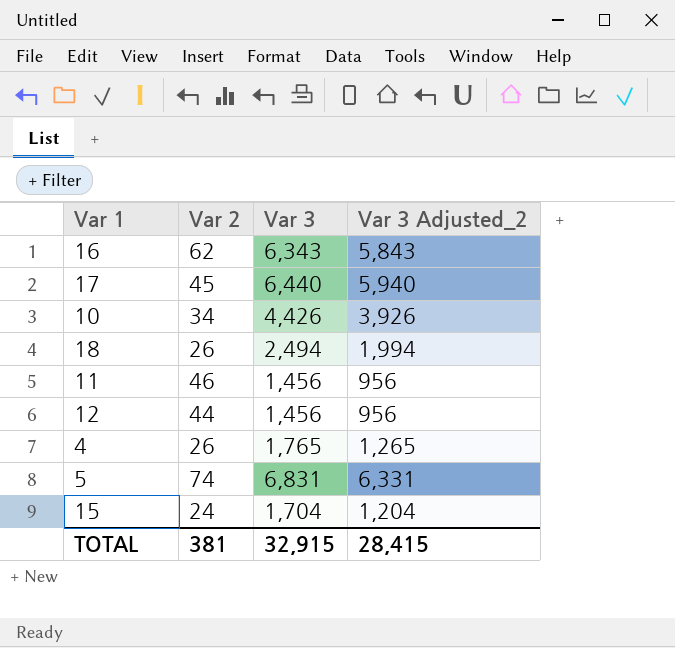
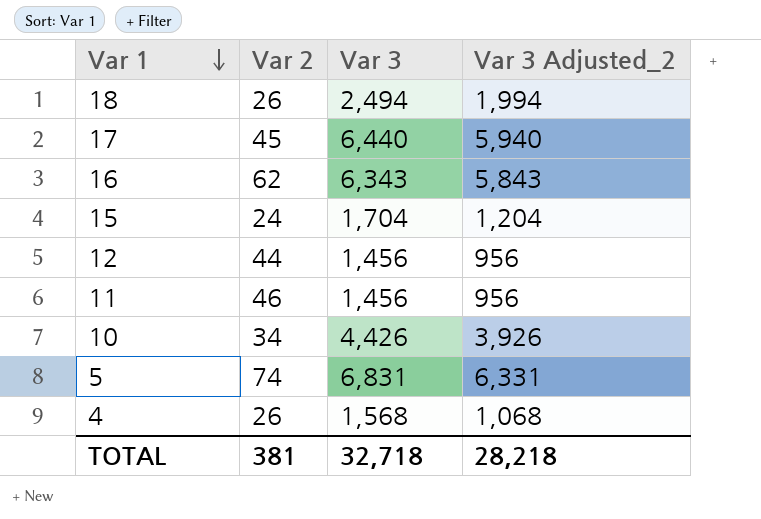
row order: none -> Var 1 descending
4 | Var 3: 1,765 -> 1,568
4 | Var 3 Adjusted_2: 1,265 -> 1,068
TOTAL | Var 3: 32,915 -> 32,718
TOTAL | Var 3 Adjusted_2: 28,415 -> 28,218

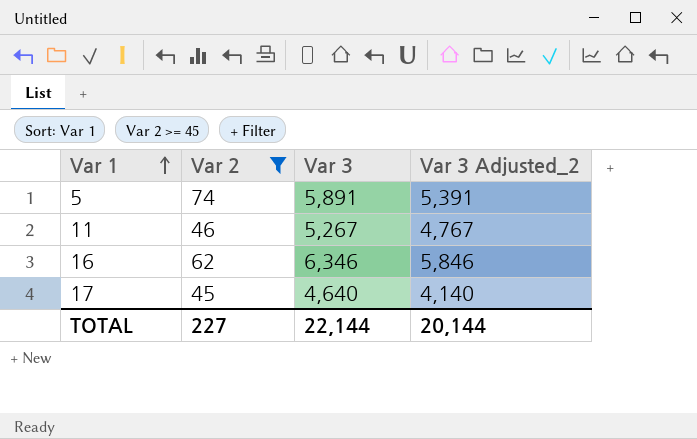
filter: none -> Var 2 >= 45
row order: Var 1 descending -> Var 1 ascending
5 | Var 3: 6,831 -> 5,891
5 | Var 3 Adjusted_2: 6,331 -> 5,391
11 | Var 3: 1,456 -> 5,267
11 | Var 3 Adjusted_2: 956 -> 4,767
16 | Var 3: 6,343 -> 6,346
16 | Var 3 Adjusted_2: 5,843 -> 5,846
17 | Var 3: 6,440 -> 4,640
17 | Var 3 Adjusted_2: 5,940 -> 4,140
TOTAL | Var 2: 381 -> 227
TOTAL | Var 3: 32,718 -> 22,144
TOTAL | Var 3 Adjusted_2: 28,218 -> 20,144

